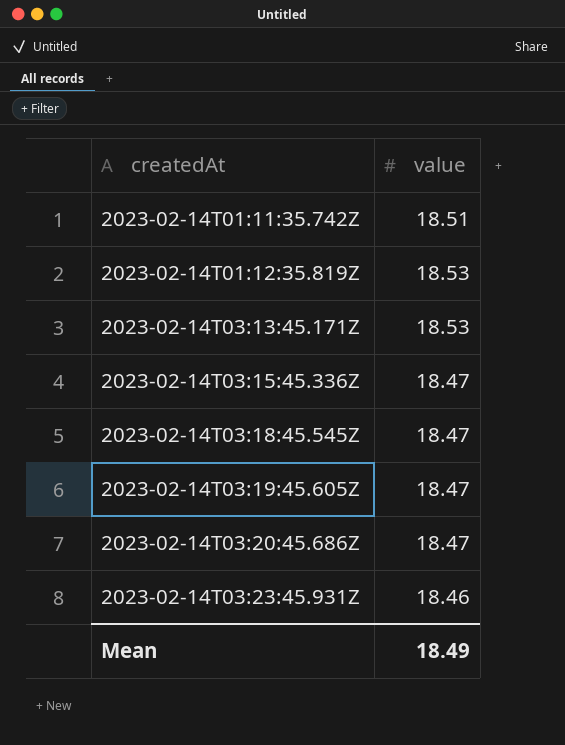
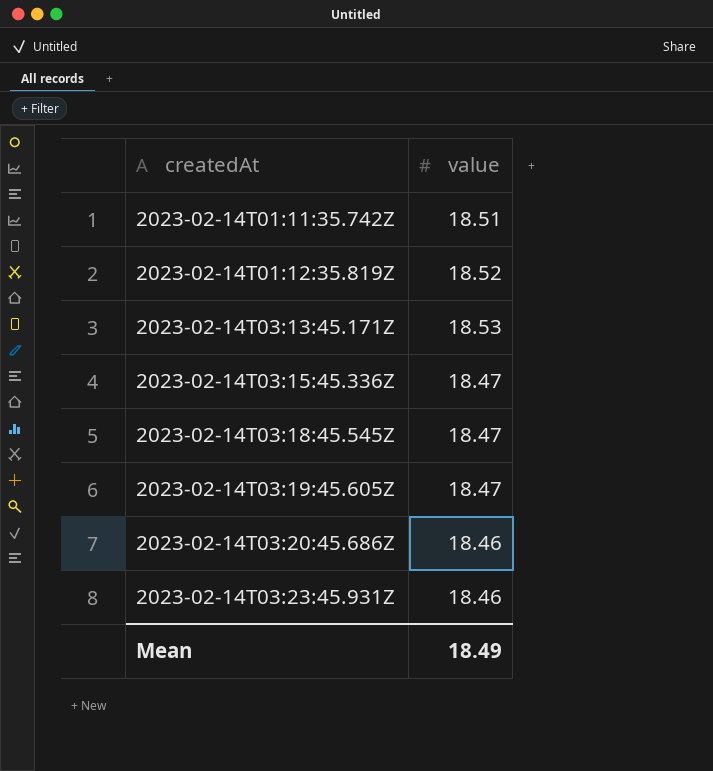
2023-02-14T01:12:35.819Z | value: 18.53 -> 18.52
2023-02-14T03:20:45.686Z | value: 18.47 -> 18.46

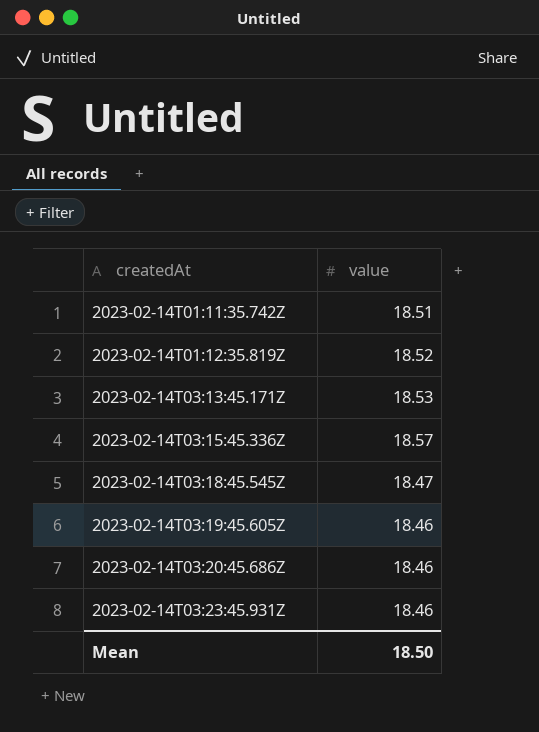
2023-02-14T03:15:45.336Z | value: 18.47 -> 18.57
2023-02-14T03:19:45.605Z | value: 18.47 -> 18.46
Mean | value: 18.49 -> 18.50

